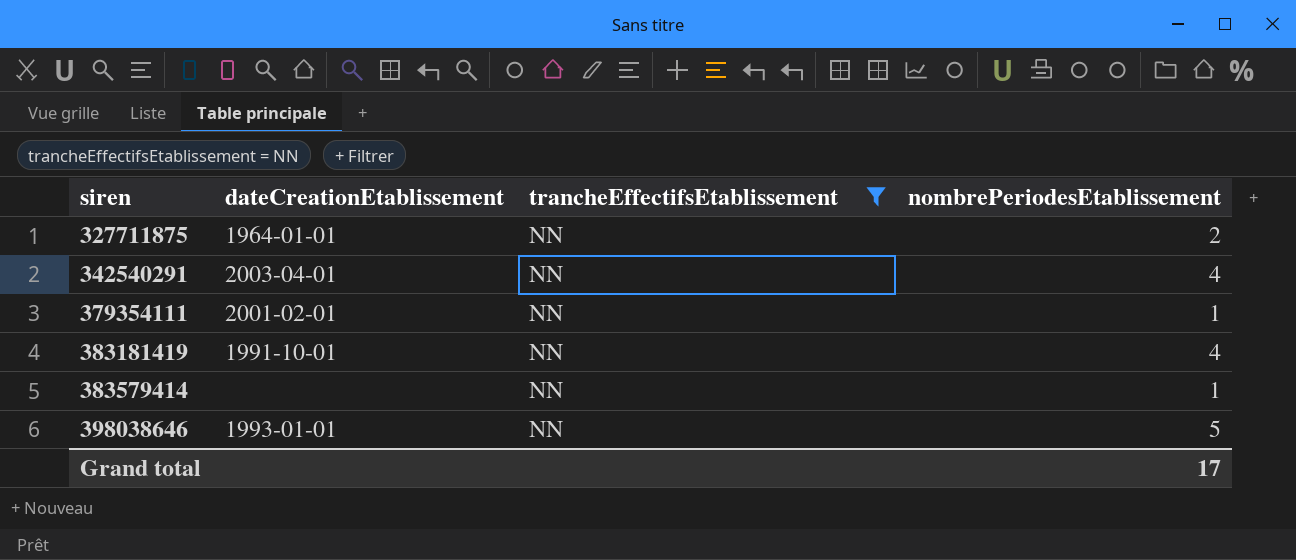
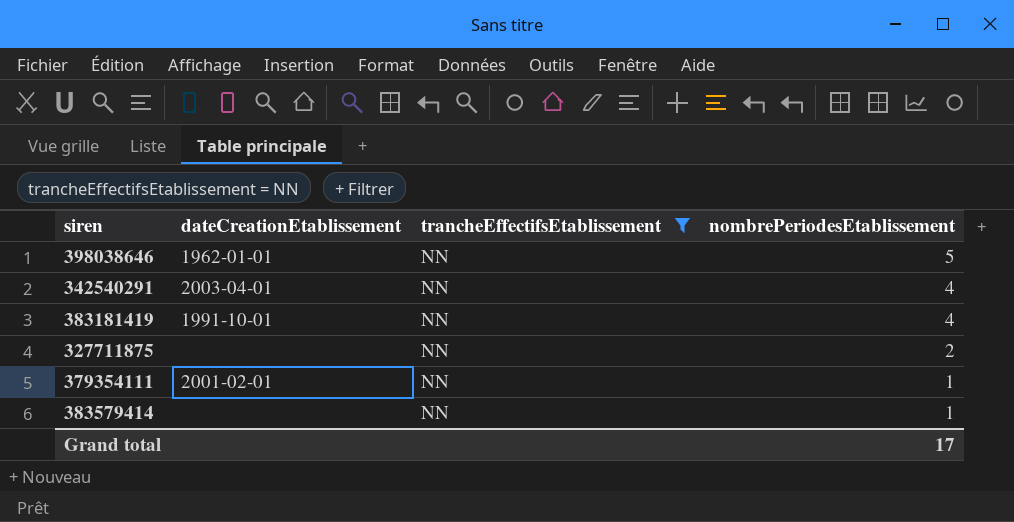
row order: siren ascending -> nombrePeriodesEtablissement descending
398038646 | dateCreationEtablissement: 1993-01-01 -> 1962-01-01
327711875 | dateCreationEtablissement: 1964-01-01 -> none

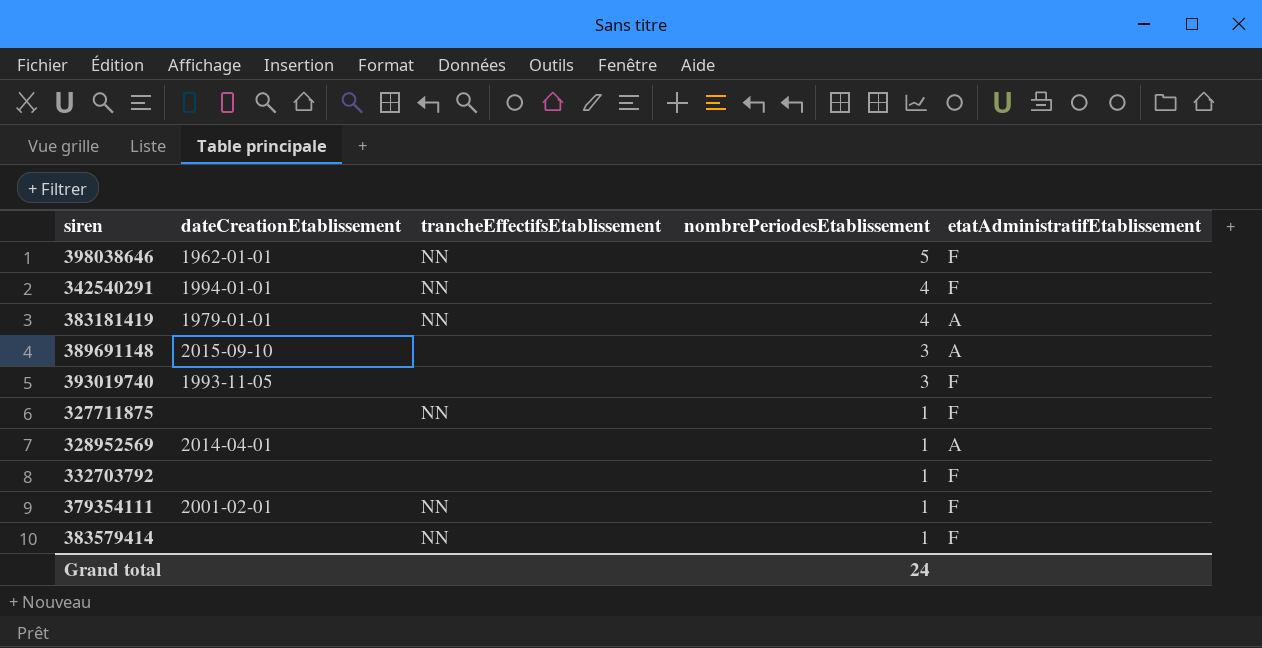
filter: trancheEffectifsEtablissement = NN -> none
column etatAdministratifEtablissement | position: none -> 5
342540291 | dateCreationEtablissement: 2003-04-01 -> 1994-01-01
383181419 | dateCreationEtablissement: 1991-10-01 -> 1979-01-01
327711875 | nombrePeriodesEtablissement: 2 -> 1
Grand total | nombrePeriodesEtablissement: 17 -> 24

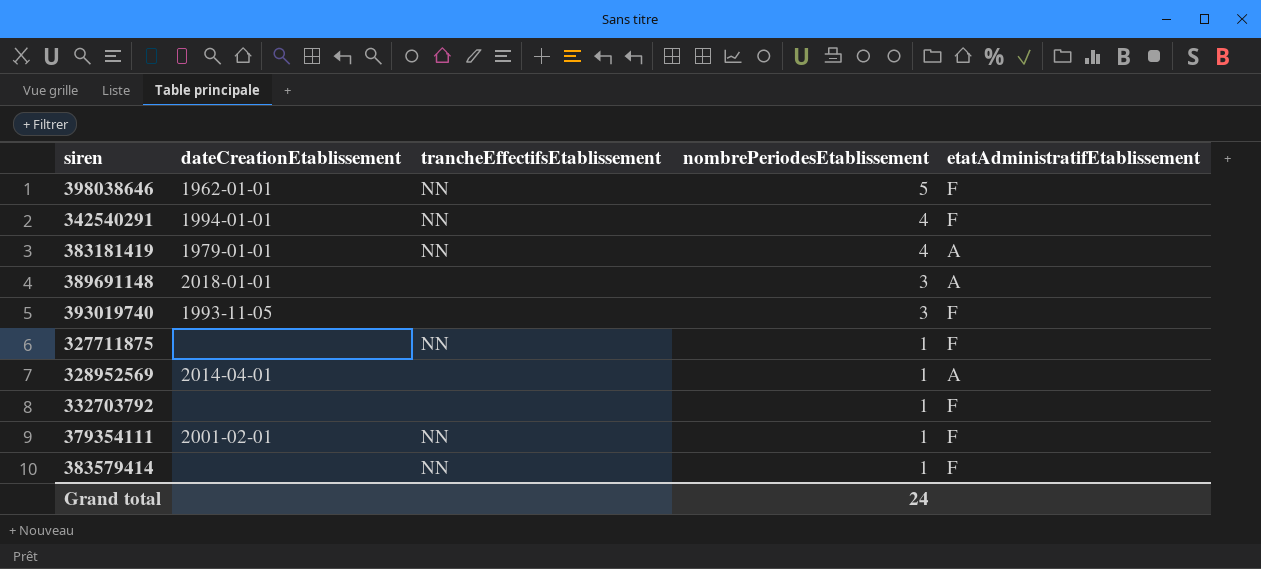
389691148 | dateCreationEtablissement: 2015-09-10 -> 2018-01-01

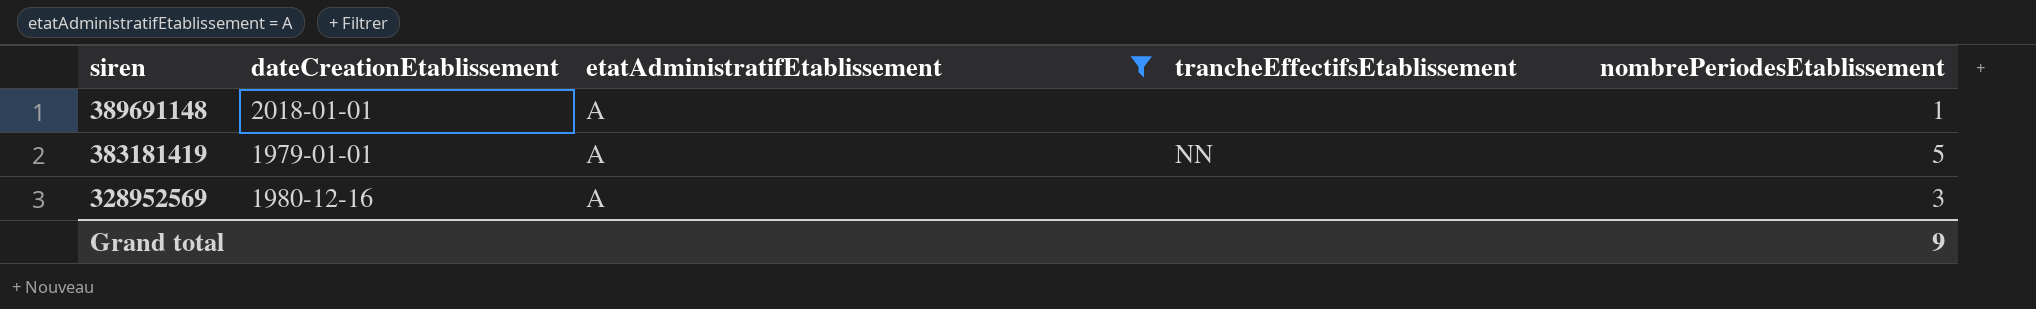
filter: none -> etatAdministratifEtablissement = A
row order: nombrePeriodesEtablissement descending -> siren descending
column etatAdministratifEtablissement | position: 5 -> 3
389691148 | nombrePeriodesEtablissement: 3 -> 1
383181419 | nombrePeriodesEtablissement: 4 -> 5
328952569 | dateCreationEtablissement: 2014-04-01 -> 1980-12-16
328952569 | nombrePeriodesEtablissement: 1 -> 3
Grand total | nombrePeriodesEtablissement: 24 -> 9

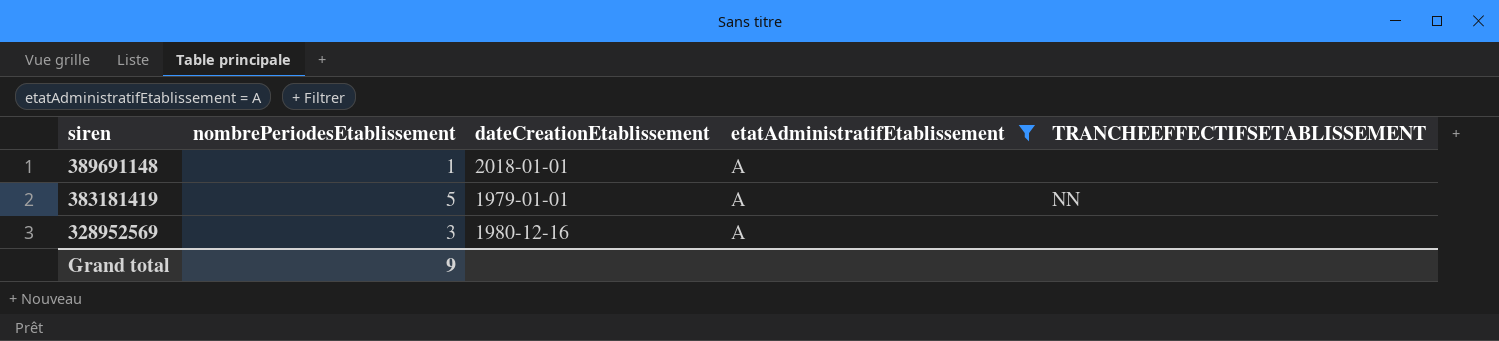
column nombrePeriodesEtablissement | position: 5 -> 2
column name: trancheEffectifsEtablissement -> TRANCHEEFFECTIFSETABLISSEMENT

